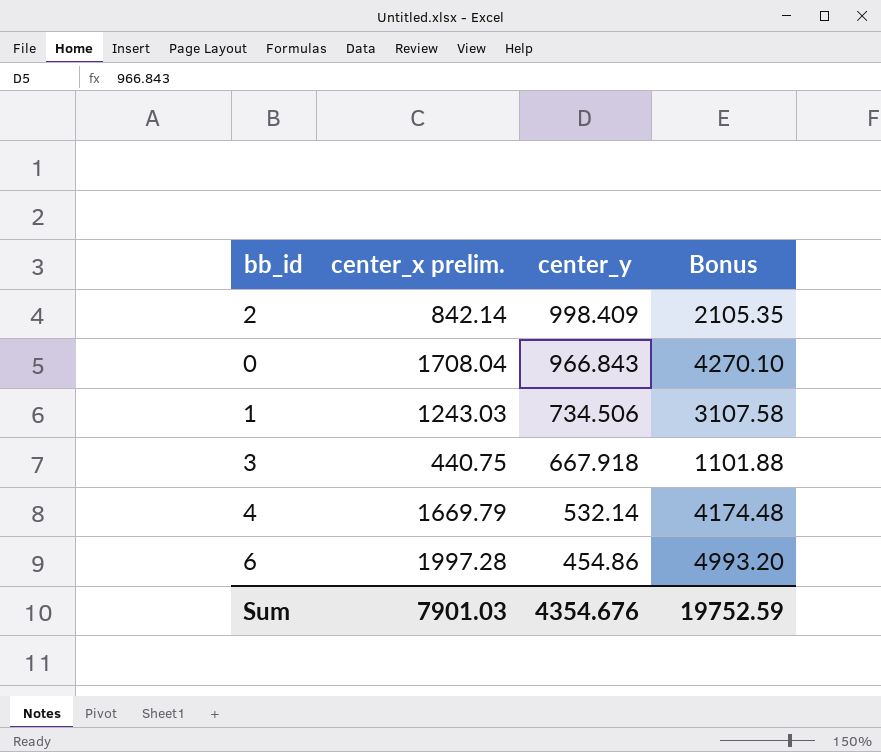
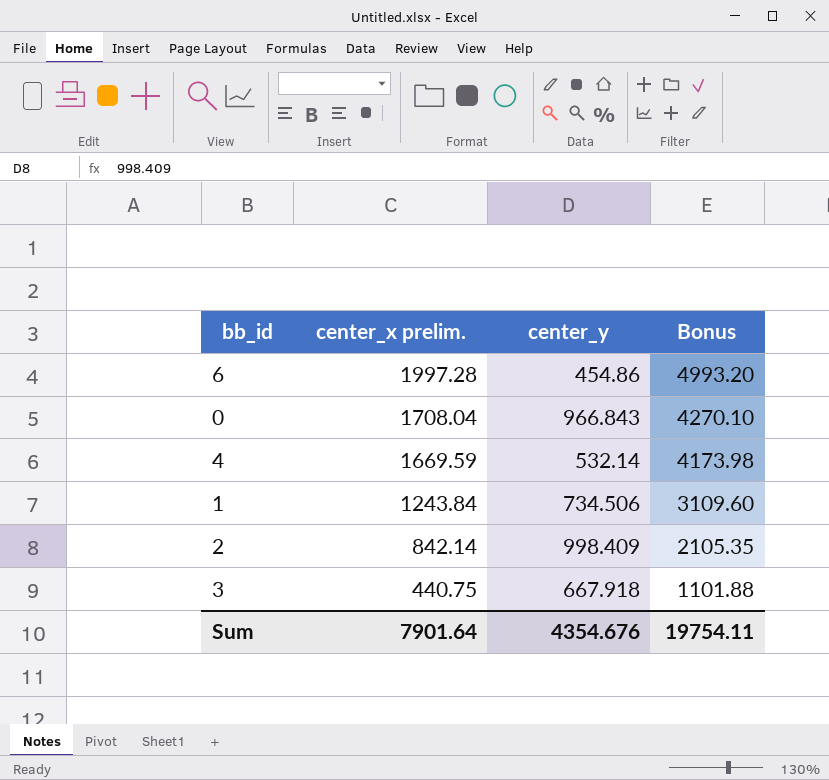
row order: center_y descending -> center_x prelim. descending
4 | center_x prelim.: 1669.79 -> 1669.59
4 | Bonus: 4174.48 -> 4173.98
1 | center_x prelim.: 1243.03 -> 1243.84
1 | Bonus: 3107.58 -> 3109.60
Sum | center_x prelim.: 7901.03 -> 7901.64
Sum | Bonus: 19752.59 -> 19754.11

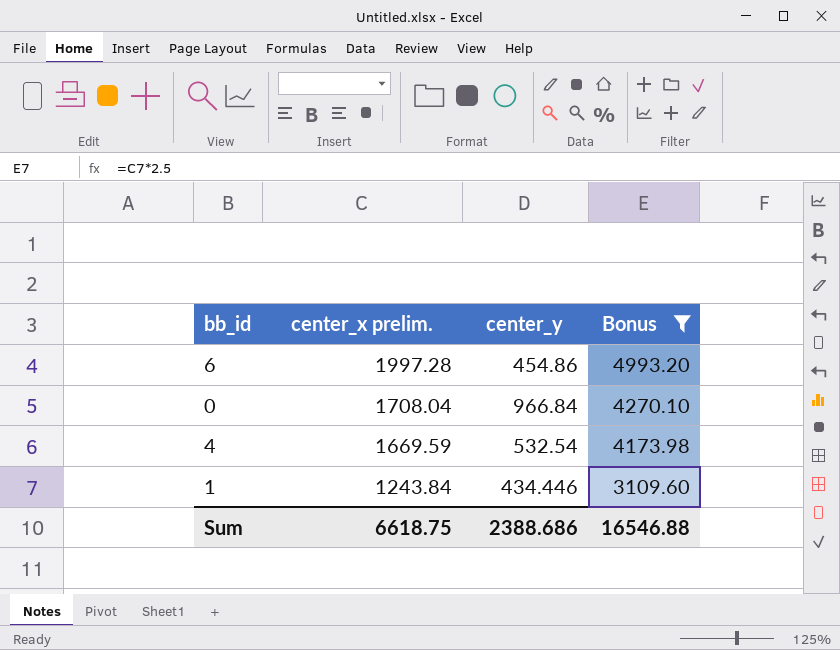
filter: none -> Bonus >= 3109.60
0 | center_y: 966.843 -> 966.84
4 | center_y: 532.14 -> 532.54
1 | center_y: 734.506 -> 434.446
Sum | center_x prelim.: 7901.64 -> 6618.75
Sum | center_y: 4354.676 -> 2388.686
Sum | Bonus: 19754.11 -> 16546.88

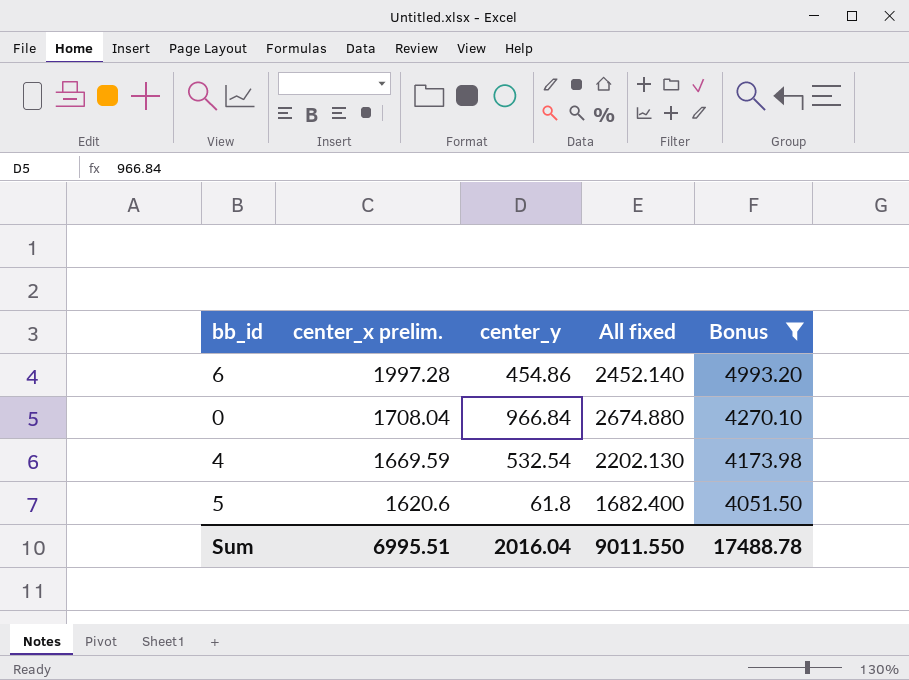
column All fixed | formula: none -> [center_x prelim.] + [center_y]
row 1: 1243.84 | 434.446 | 3109.60 -> none
row 5: none -> 1620.6 | 61.8 | 1682.400 | 4051.50
Sum | center_x prelim.: 6618.75 -> 6995.51
Sum | center_y: 2388.686 -> 2016.04
Sum | Bonus: 16546.88 -> 17488.78

